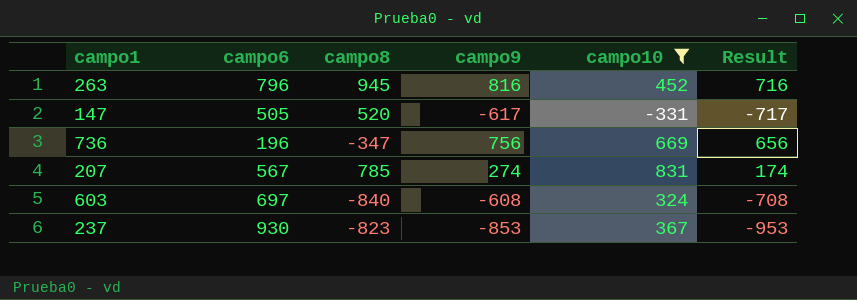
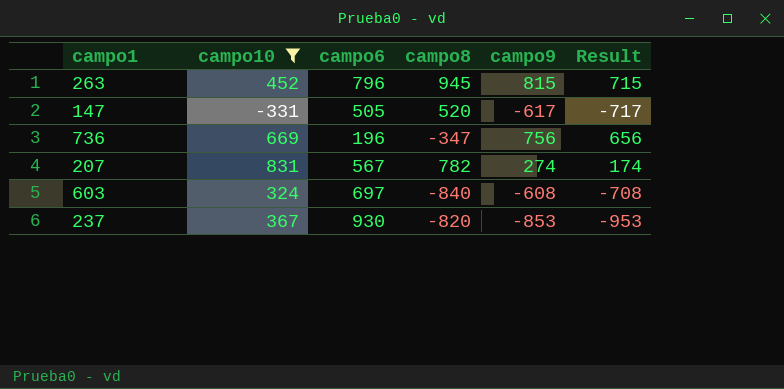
column campo10 | position: 5 -> 2
263 | campo9: 816 -> 815
263 | Result: 716 -> 715
207 | campo8: 785 -> 782
237 | campo8: -823 -> -820

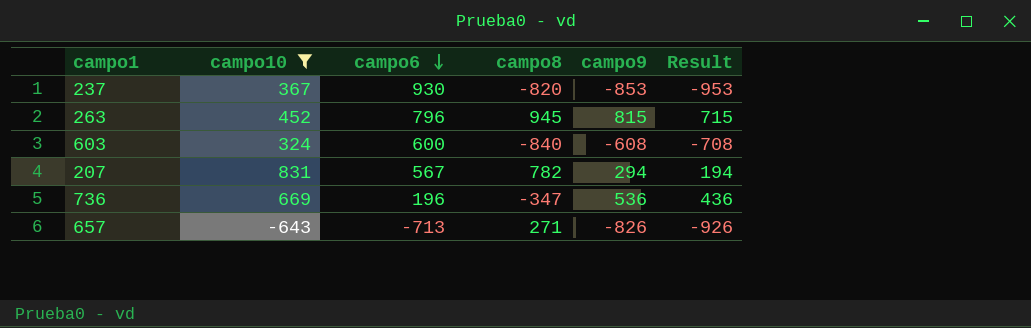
row order: none -> campo6 descending
row 147: -331 | 505 | 520 | -617 | -717 -> none
603 | campo6: 697 -> 600
207 | campo9: 274 -> 294
207 | Result: 174 -> 194
736 | campo9: 756 -> 536
736 | Result: 656 -> 436
row 657: none -> -643 | -713 | 271 | -826 | -926

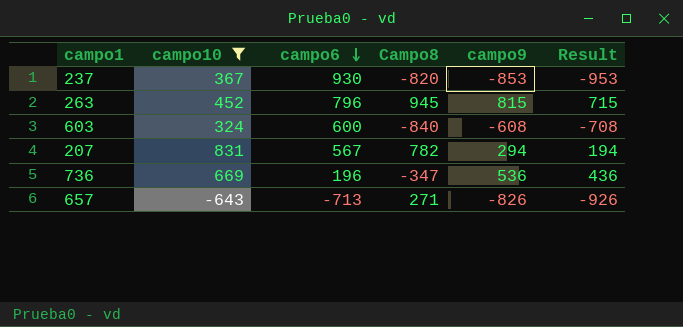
column name: campo8 -> Campo8

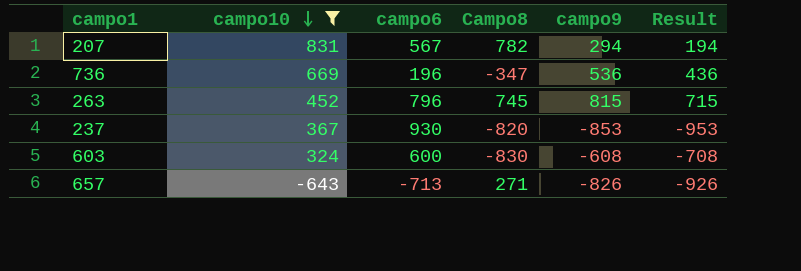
row order: campo6 descending -> campo10 descending
263 | Campo8: 945 -> 745
603 | Campo8: -840 -> -830

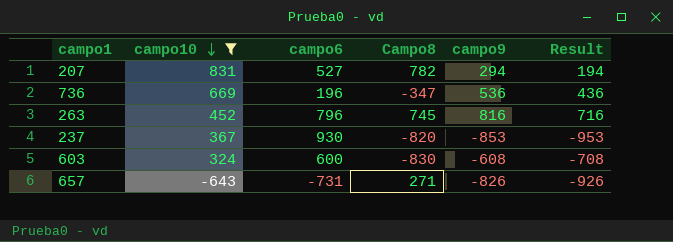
207 | campo6: 567 -> 527
263 | campo9: 815 -> 816
263 | Result: 715 -> 716
657 | campo6: -713 -> -731

